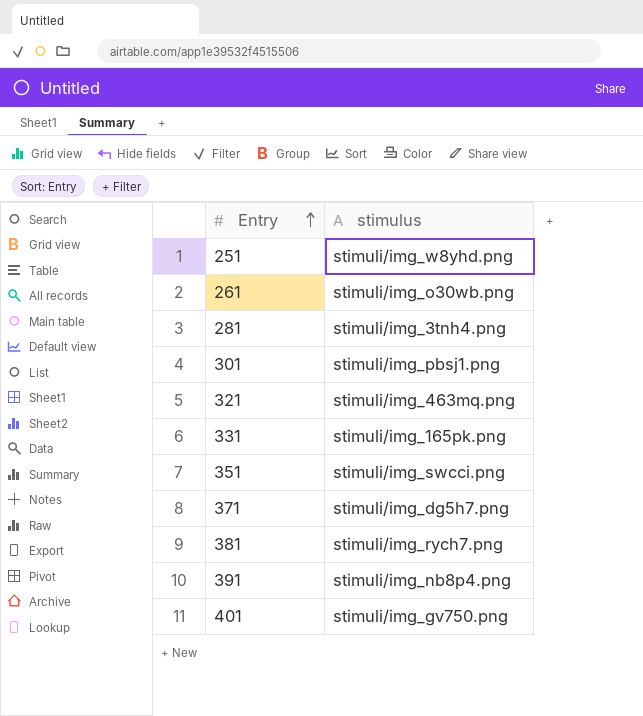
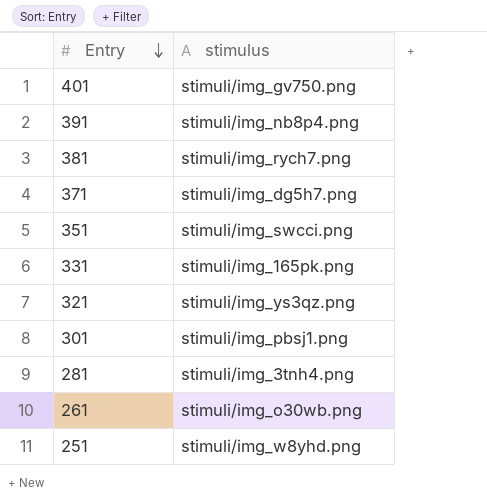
row order: Entry ascending -> Entry descending
321 | stimulus: stimuli/img_463mq.png -> stimuli/img_ys3qz.png

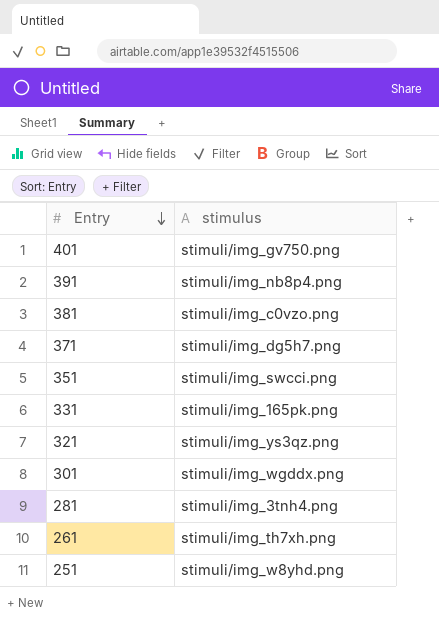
381 | stimulus: stimuli/img_rych7.png -> stimuli/img_c0vzo.png
301 | stimulus: stimuli/img_pbsj1.png -> stimuli/img_wgddx.png
261 | stimulus: stimuli/img_o30wb.png -> stimuli/img_th7xh.png

